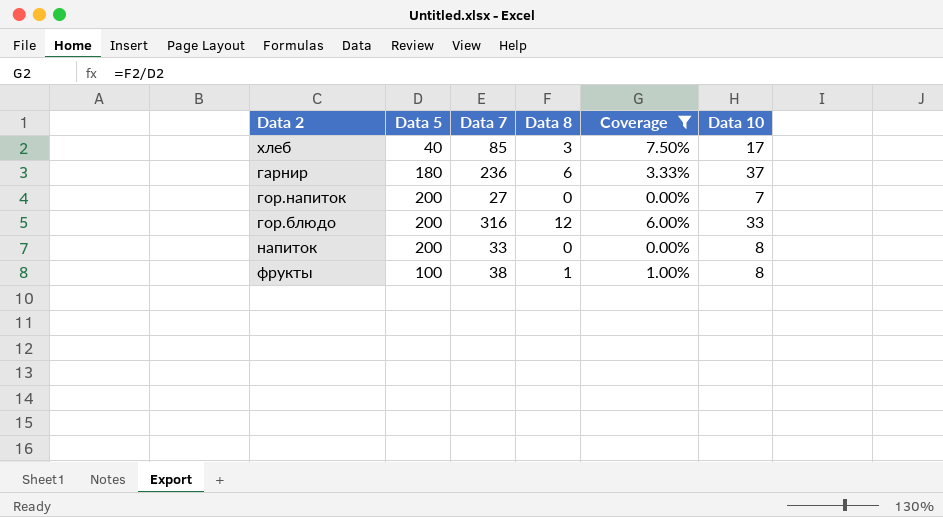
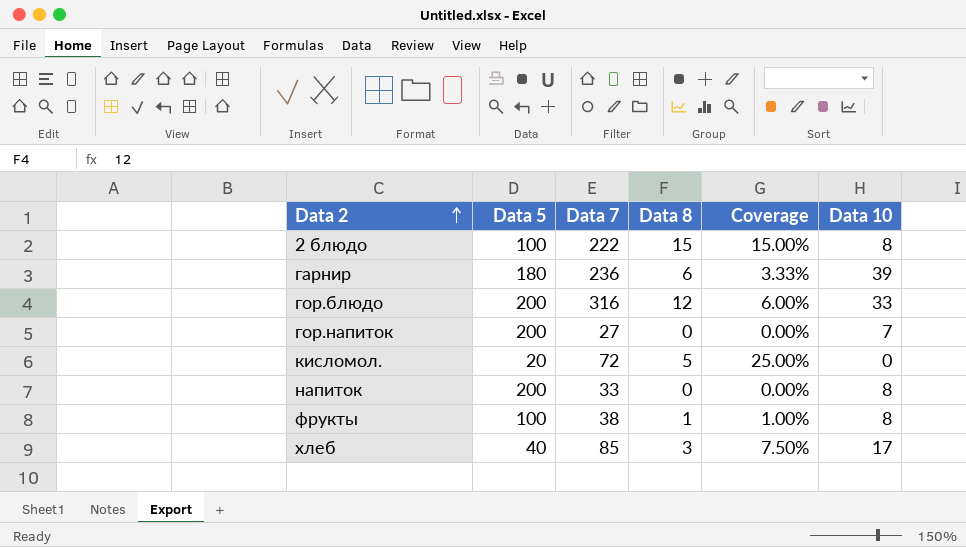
filter: Coverage <= 7.50% -> none
row order: none -> Data 2 ascending
гарнир | Data 10: 37 -> 39

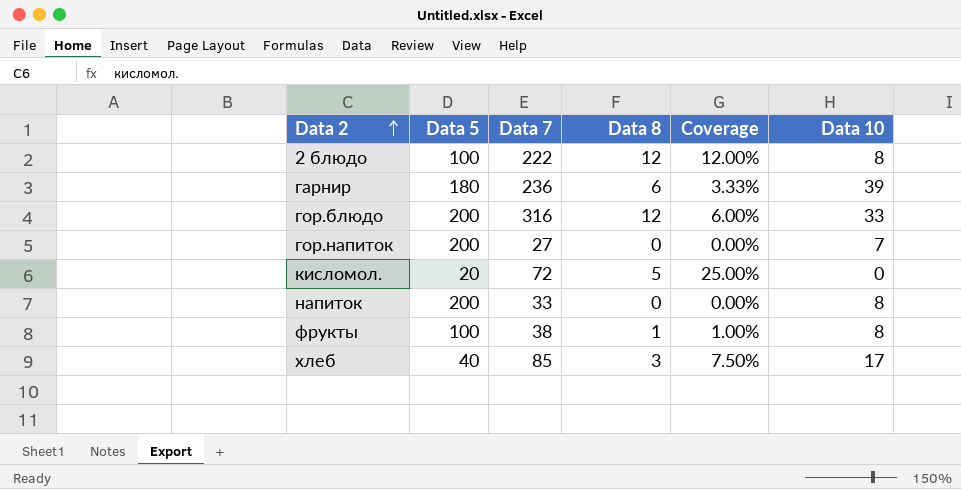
2 блюдо | Data 8: 15 -> 12
2 блюдо | Coverage: 15.00% -> 12.00%

